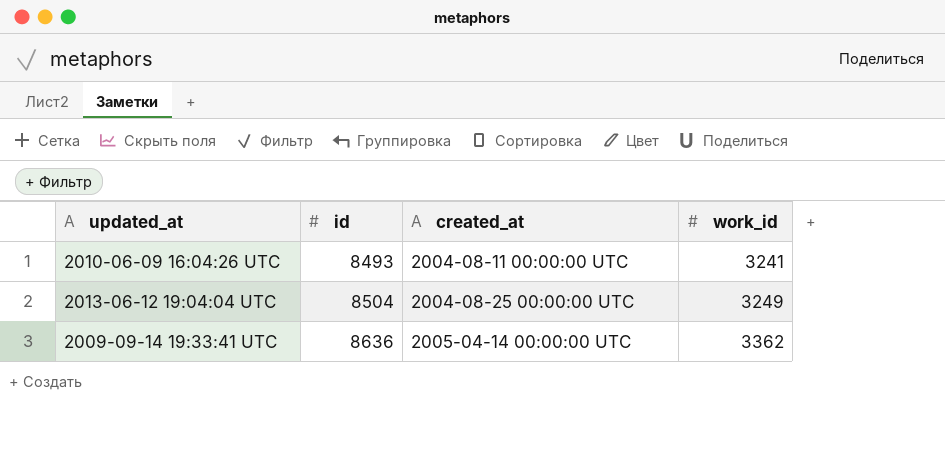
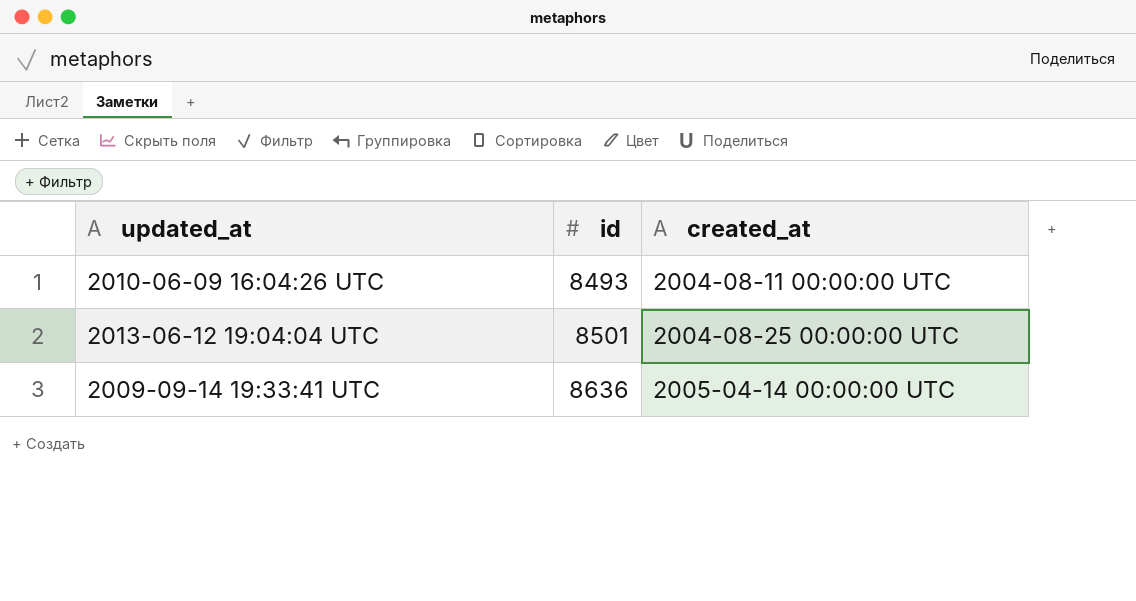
column work_id | position: 4 -> none
2013-06-12 19:04:04 UTC | id: 8504 -> 8501

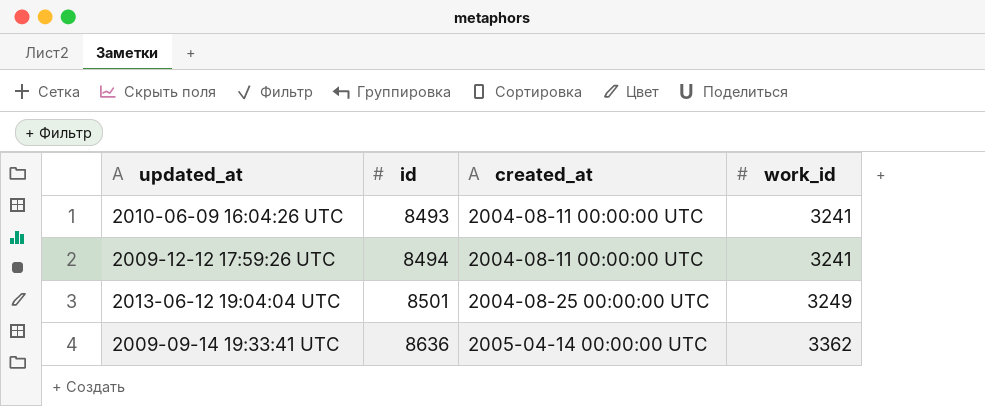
column work_id | position: none -> 4
row 2009-12-12 17:59:26 UTC: none -> 8494 | 2004-08-11 00:00:00 UTC | 3241

